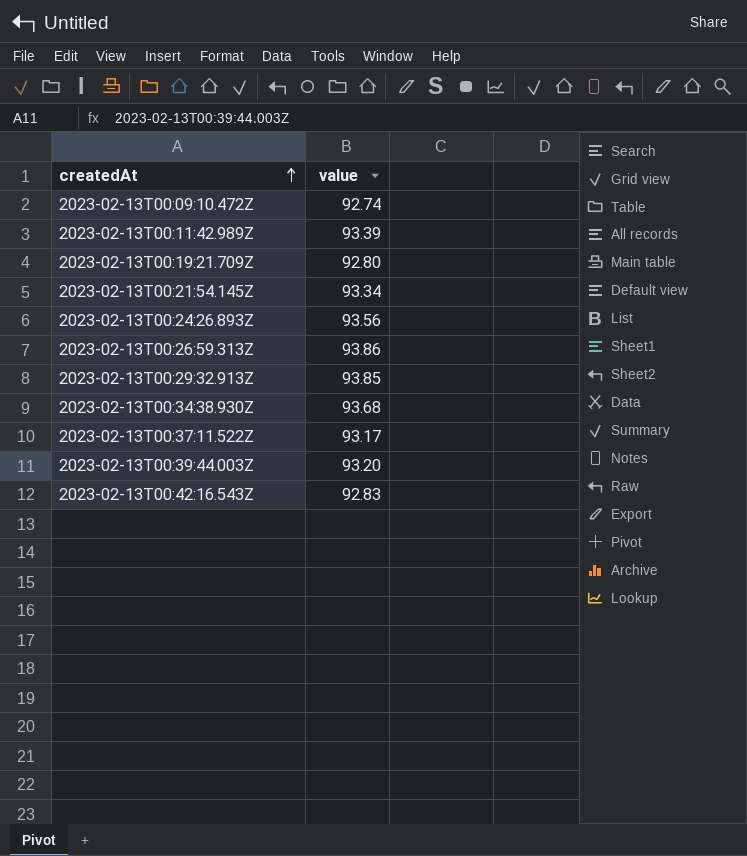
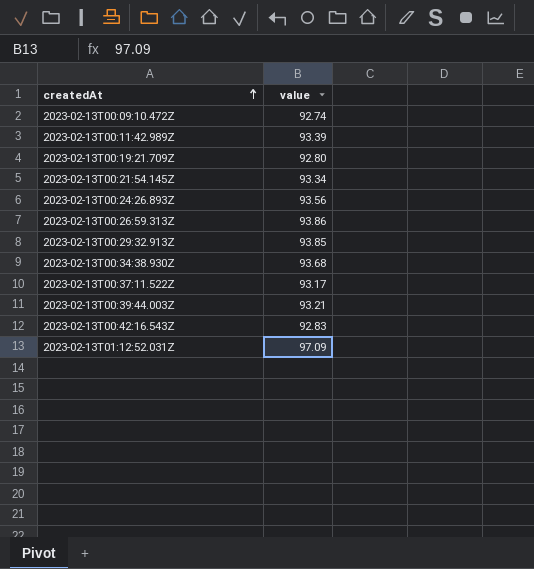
2023-02-13T00:39:44.003Z | value: 93.20 -> 93.21
row 2023-02-13T01:12:52.031Z: none -> 97.09

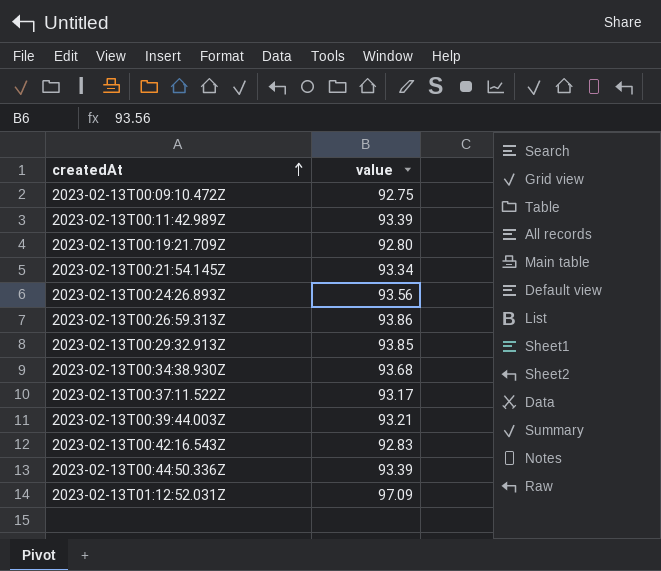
2023-02-13T00:09:10.472Z | value: 92.74 -> 92.75
row 2023-02-13T00:44:50.336Z: none -> 93.39

